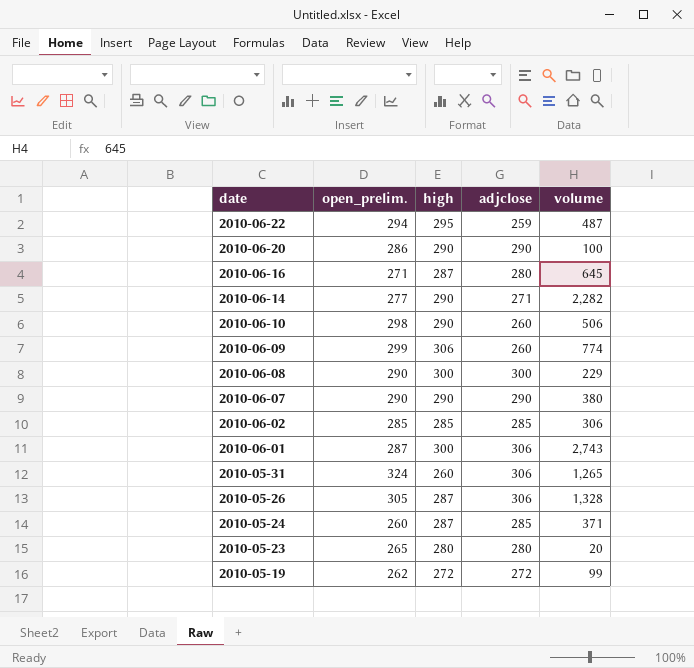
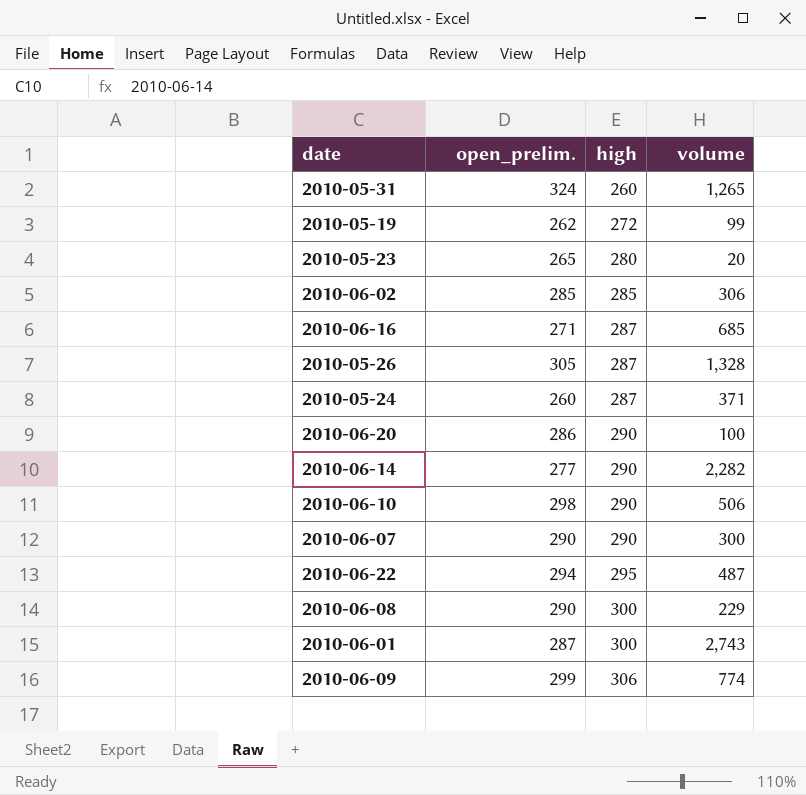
row order: date descending -> high ascending
column adjclose | position: 4 -> none
2010-06-16 | volume: 645 -> 685
2010-06-07 | volume: 380 -> 300

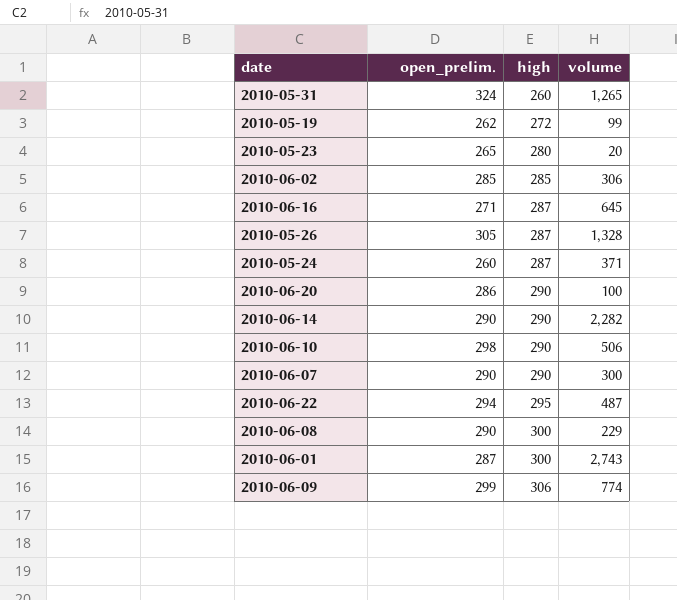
2010-06-16 | volume: 685 -> 645
2010-06-14 | open_prelim.: 277 -> 290

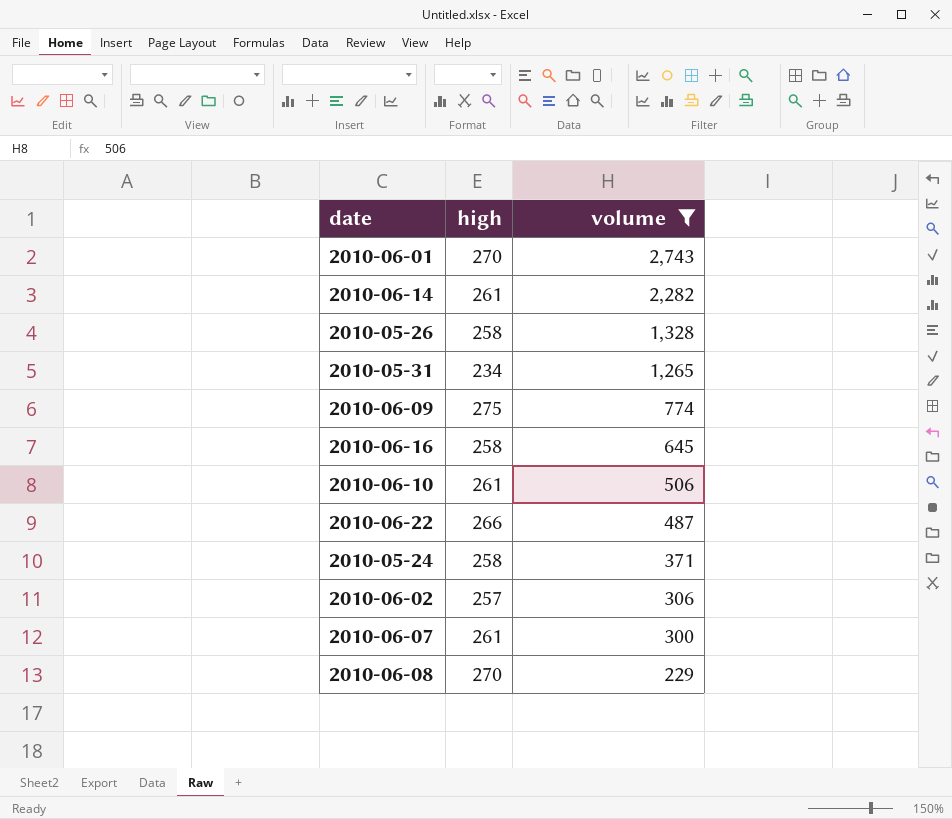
filter: none -> volume >= 229
row order: high ascending -> volume descending
column open_prelim. | position: 2 -> none
2010-06-01 | high: 300 -> 270
2010-06-14 | high: 290 -> 261
2010-05-26 | high: 287 -> 258
2010-05-31 | high: 260 -> 234
2010-06-09 | high: 306 -> 275
2010-06-16 | high: 287 -> 258
2010-06-10 | high: 290 -> 261
2010-06-22 | high: 295 -> 266
2010-05-24 | high: 287 -> 258
2010-06-02 | high: 285 -> 257
2010-06-07 | high: 290 -> 261
2010-06-08 | high: 300 -> 270

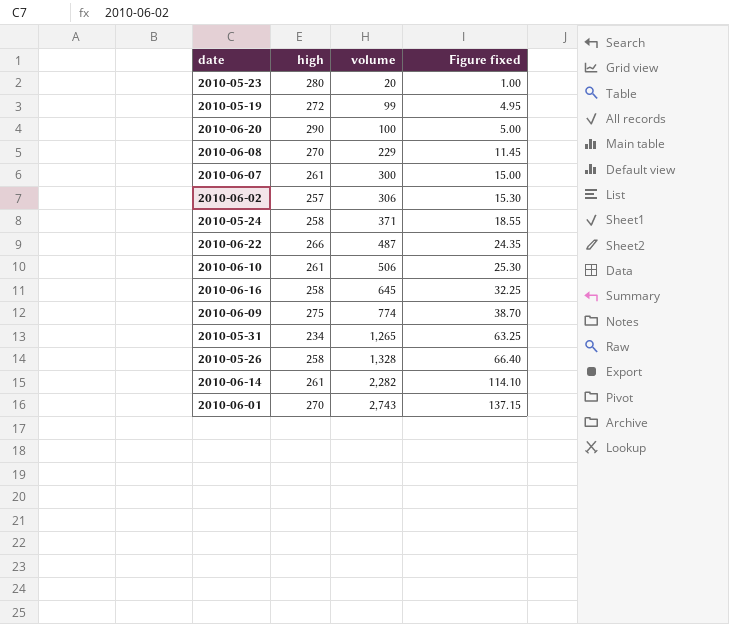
filter: volume >= 229 -> none
row order: volume descending -> volume ascending
column Figure fixed | formula: none -> [volume] * 0.05

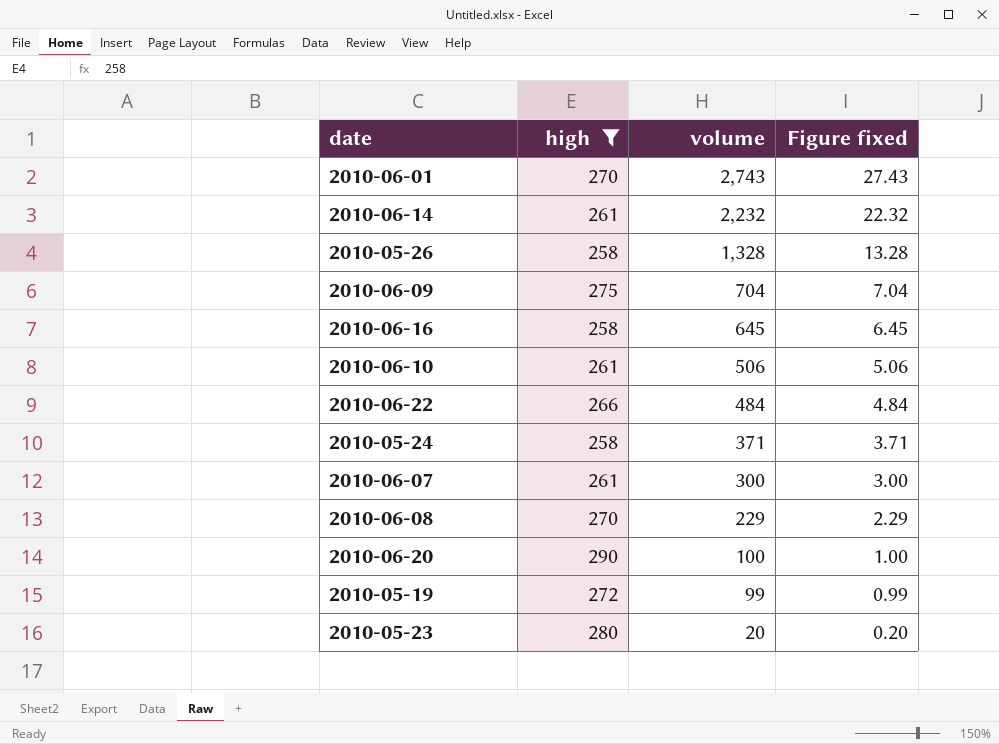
filter: none -> high >= 258
row order: volume ascending -> volume descending
column Figure fixed | formula: [volume] * 0.05 -> [volume] * 0.01
2010-06-14 | volume: 2,282 -> 2,232
2010-06-09 | volume: 774 -> 704
2010-06-22 | volume: 487 -> 484

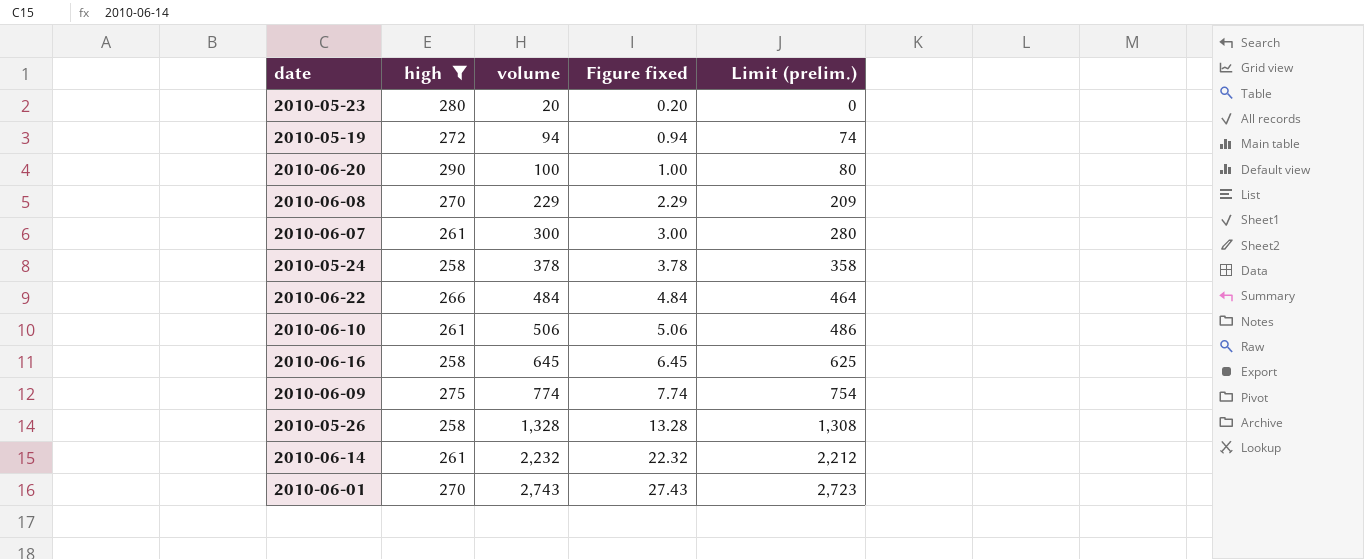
row order: volume descending -> volume ascending
column Limit (prelim.) | formula: none -> [volume] - 20
2010-05-19 | volume: 99 -> 94
2010-05-19 | Figure fixed: 0.99 -> 0.94
2010-05-24 | volume: 371 -> 378
2010-05-24 | Figure fixed: 3.71 -> 3.78
2010-06-09 | volume: 704 -> 774
2010-06-09 | Figure fixed: 7.04 -> 7.74

